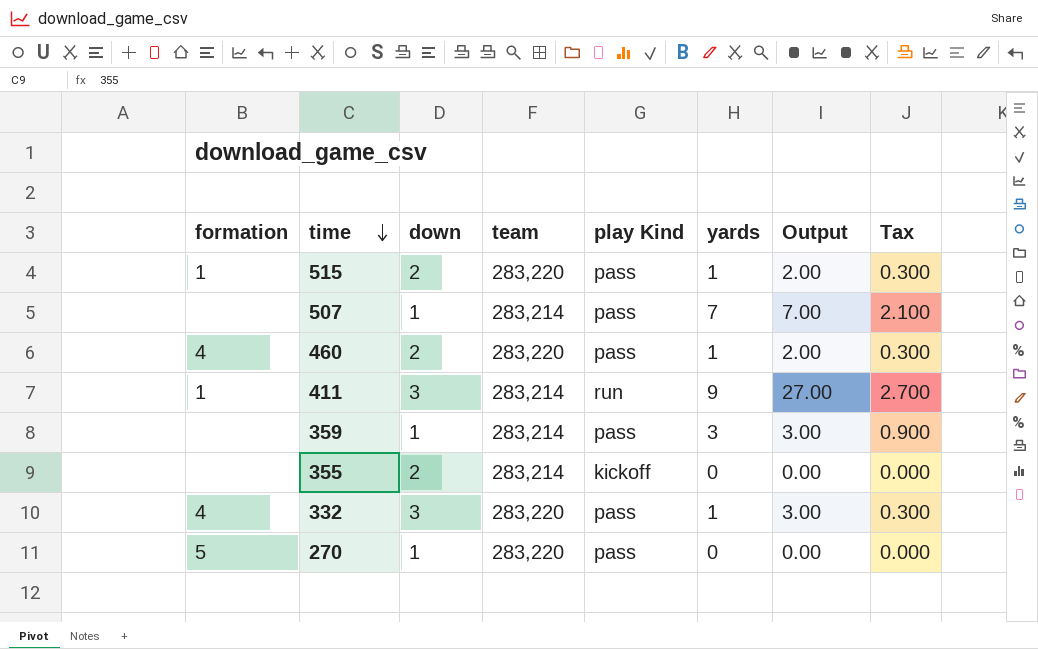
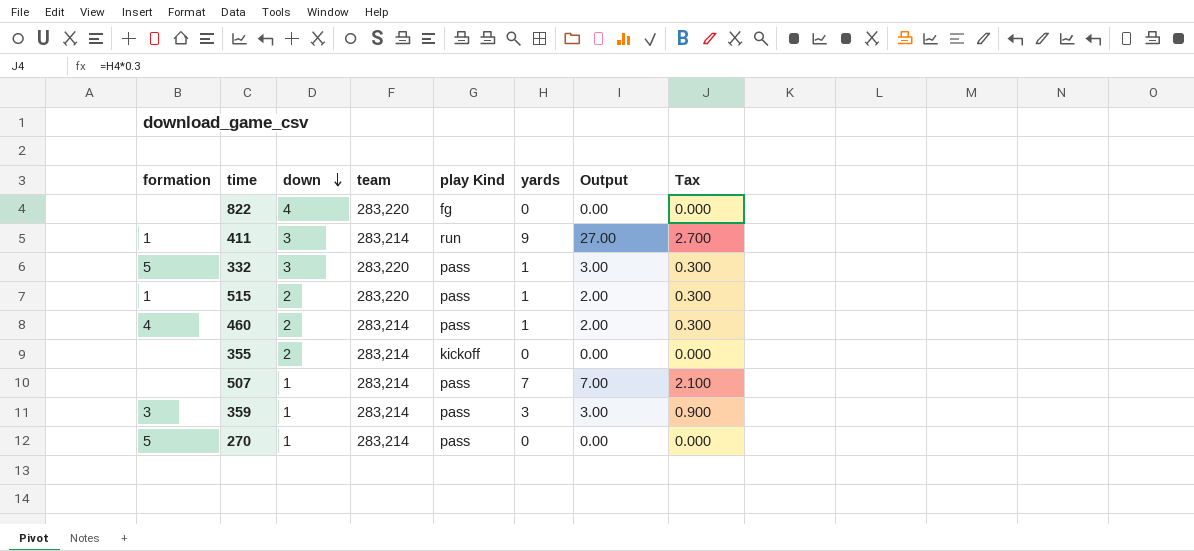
row order: time descending -> down descending
row 822: none -> none | 4 | 283,220 | fg | 0 | 0.00 | 0.000
332 | formation: 4 -> 5
460 | team: 283,220 -> 283,214
359 | formation: none -> 3
270 | team: 283,220 -> 283,214

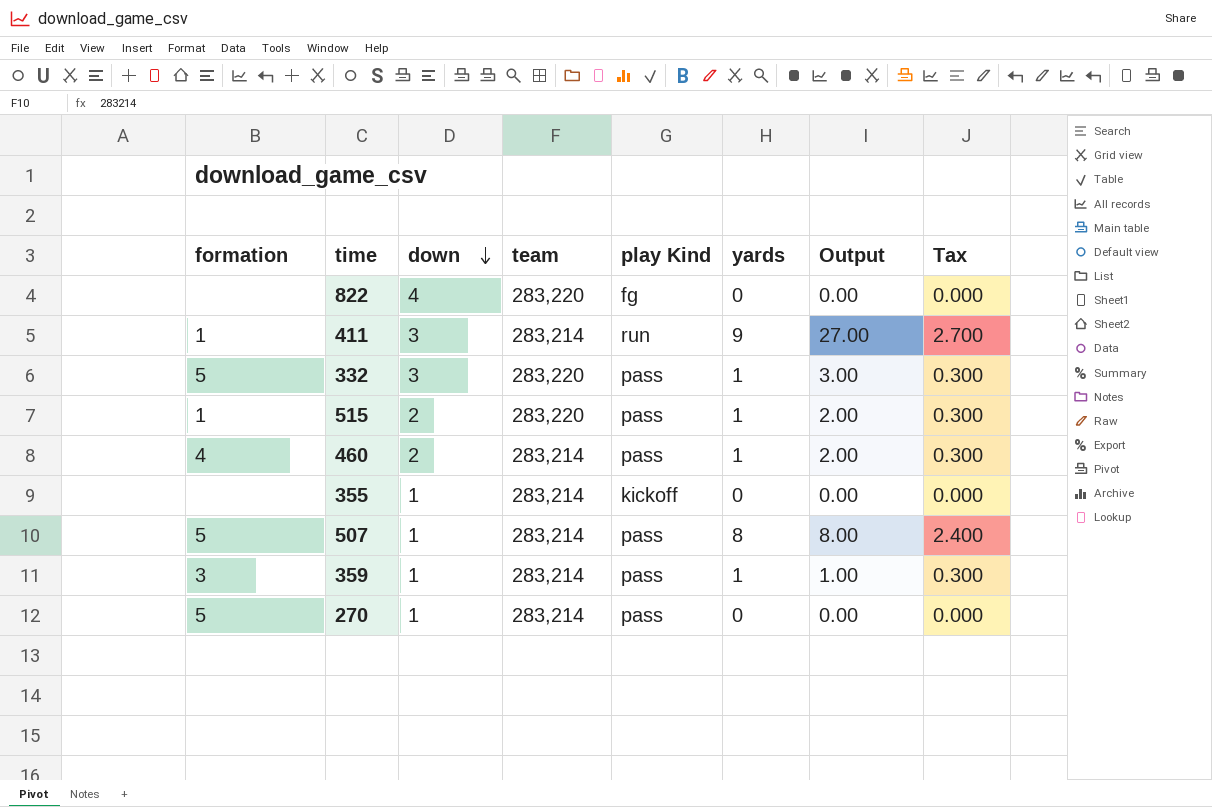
355 | down: 2 -> 1
507 | formation: none -> 5
507 | yards: 7 -> 8
507 | Output: 7.00 -> 8.00
507 | Tax: 2.100 -> 2.400
359 | yards: 3 -> 1
359 | Output: 3.00 -> 1.00
359 | Tax: 0.900 -> 0.300

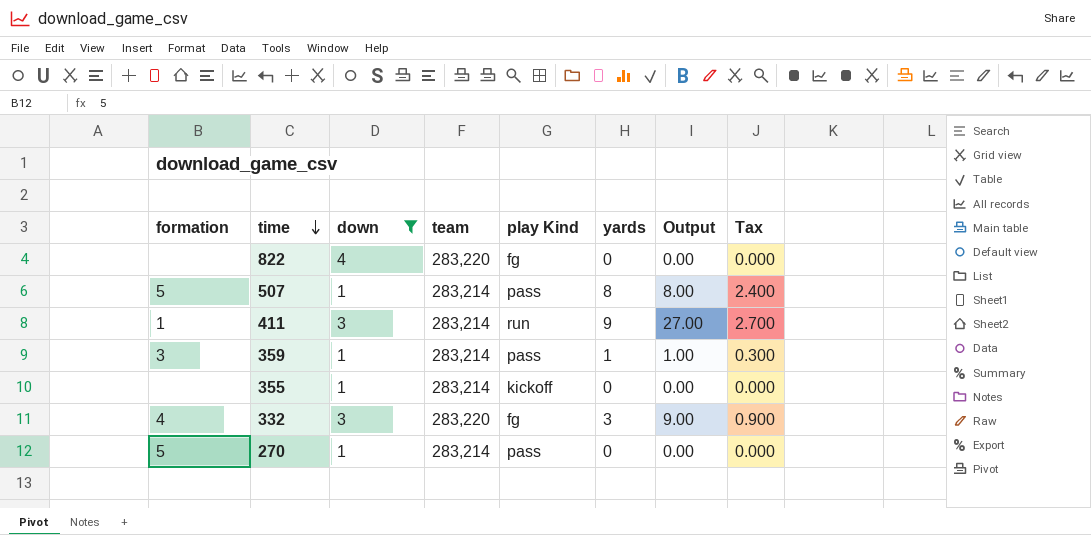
filter: none -> down != 2
row order: down descending -> time descending
332 | formation: 5 -> 4
332 | play Kind: pass -> fg
332 | yards: 1 -> 3
332 | Output: 3.00 -> 9.00
332 | Tax: 0.300 -> 0.900

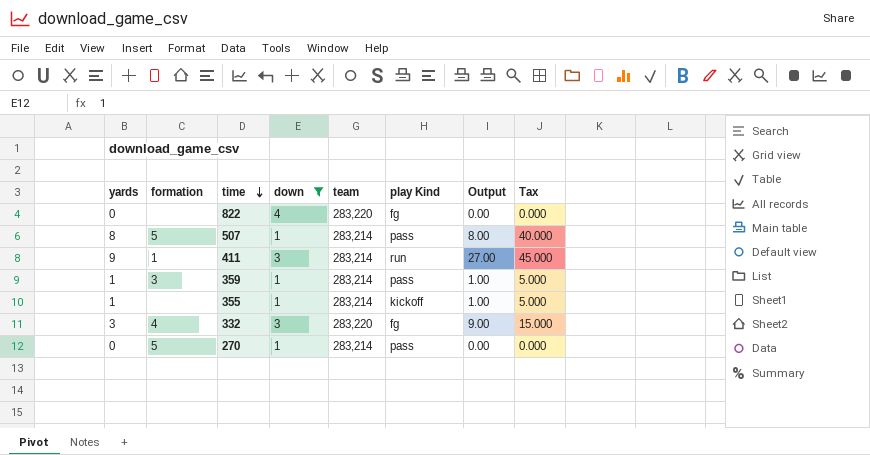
column yards | position: 6 -> 1
column Tax | formula: [yards] * 0.3 -> [yards] * 5
355 | yards: 0 -> 1
355 | Output: 0.00 -> 1.00

